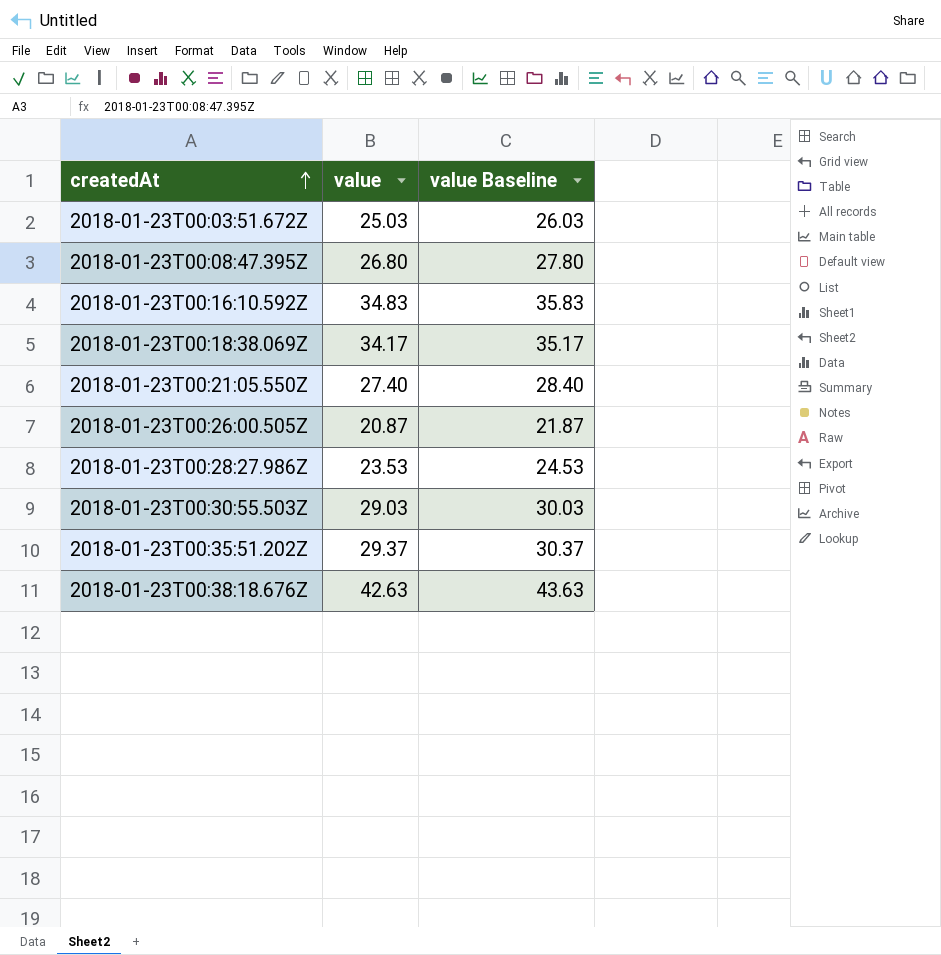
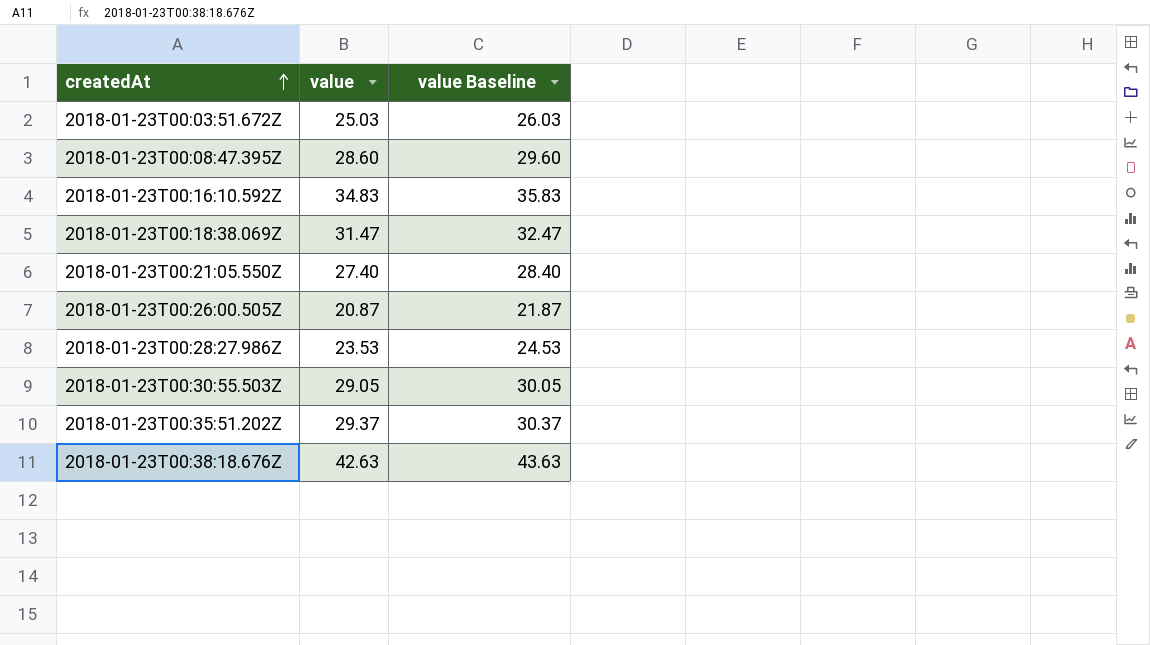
2018-01-23T00:08:47.395Z | value: 26.80 -> 28.60
2018-01-23T00:08:47.395Z | value Baseline: 27.80 -> 29.60
2018-01-23T00:18:38.069Z | value: 34.17 -> 31.47
2018-01-23T00:18:38.069Z | value Baseline: 35.17 -> 32.47
2018-01-23T00:30:55.503Z | value: 29.03 -> 29.05
2018-01-23T00:30:55.503Z | value Baseline: 30.03 -> 30.05

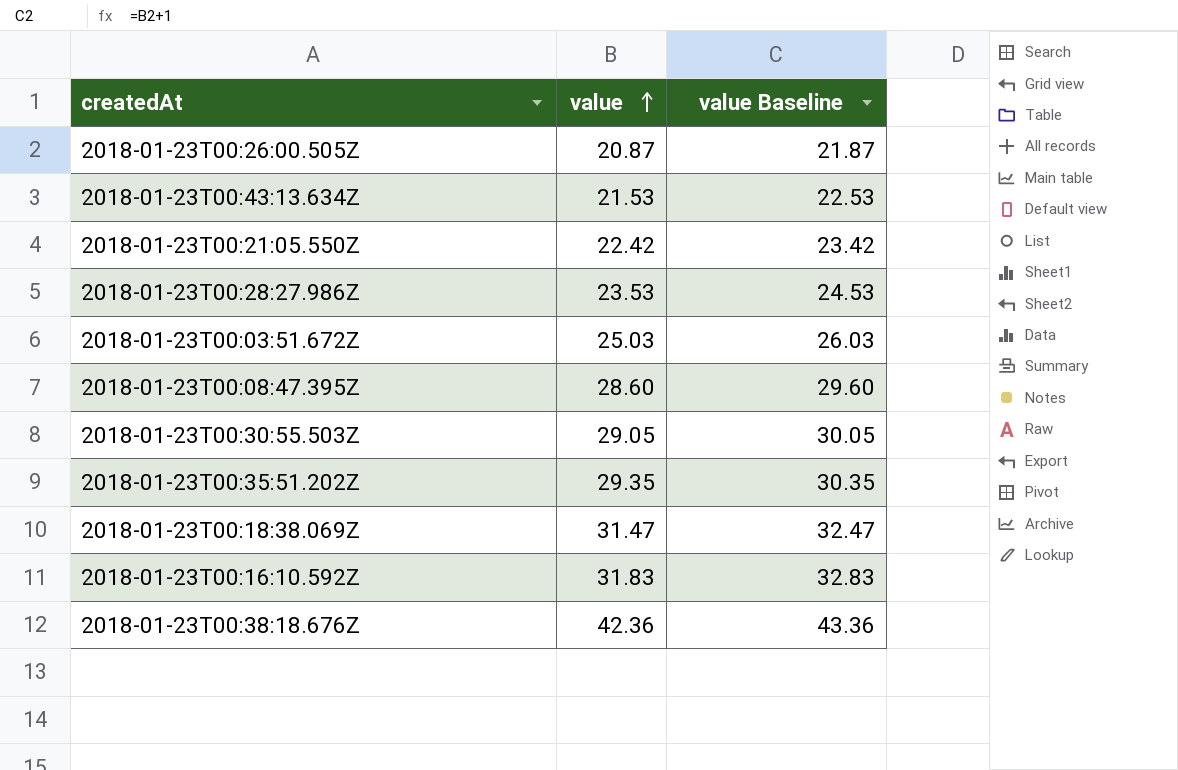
row order: createdAt ascending -> value ascending
row 2018-01-23T00:43:13.634Z: none -> 21.53 | 22.53
2018-01-23T00:21:05.550Z | value: 27.40 -> 22.42
2018-01-23T00:21:05.550Z | value Baseline: 28.40 -> 23.42
2018-01-23T00:35:51.202Z | value: 29.37 -> 29.35
2018-01-23T00:35:51.202Z | value Baseline: 30.37 -> 30.35
2018-01-23T00:16:10.592Z | value: 34.83 -> 31.83
2018-01-23T00:16:10.592Z | value Baseline: 35.83 -> 32.83
2018-01-23T00:38:18.676Z | value: 42.63 -> 42.36
2018-01-23T00:38:18.676Z | value Baseline: 43.63 -> 43.36

